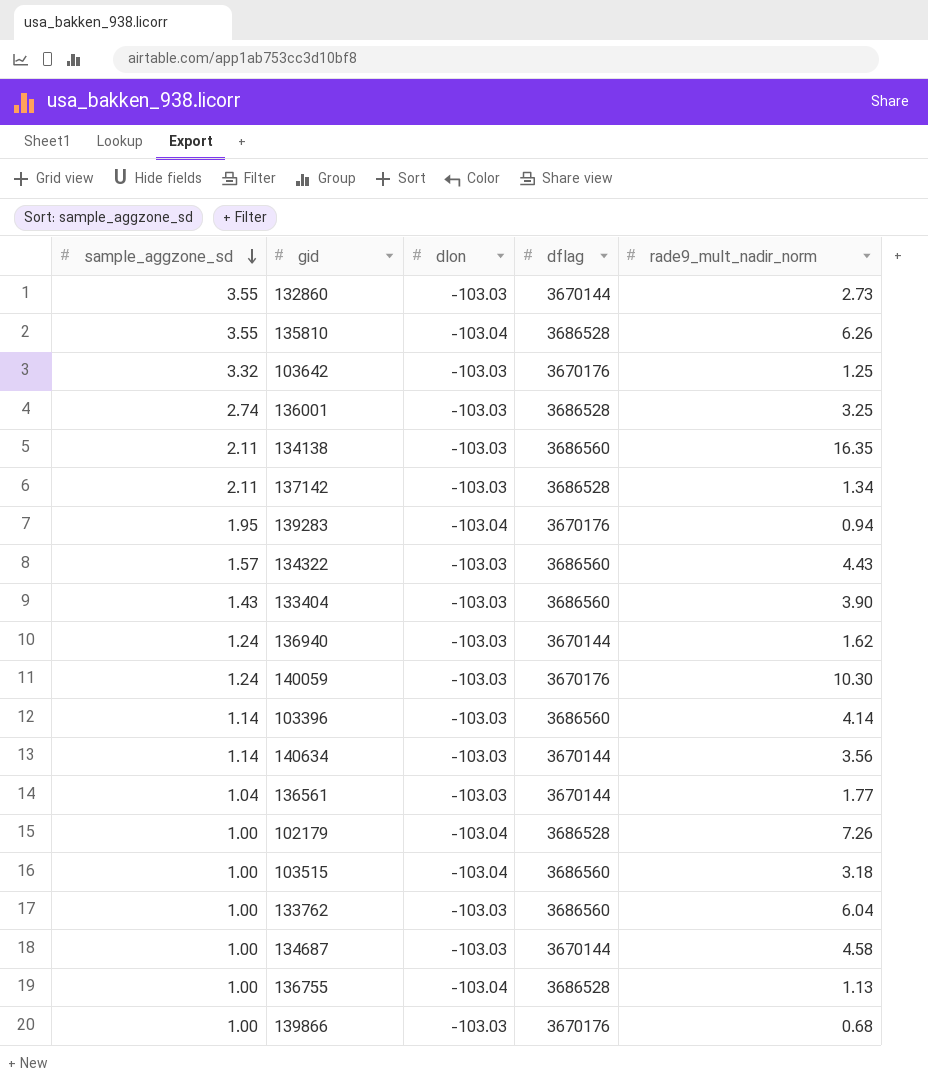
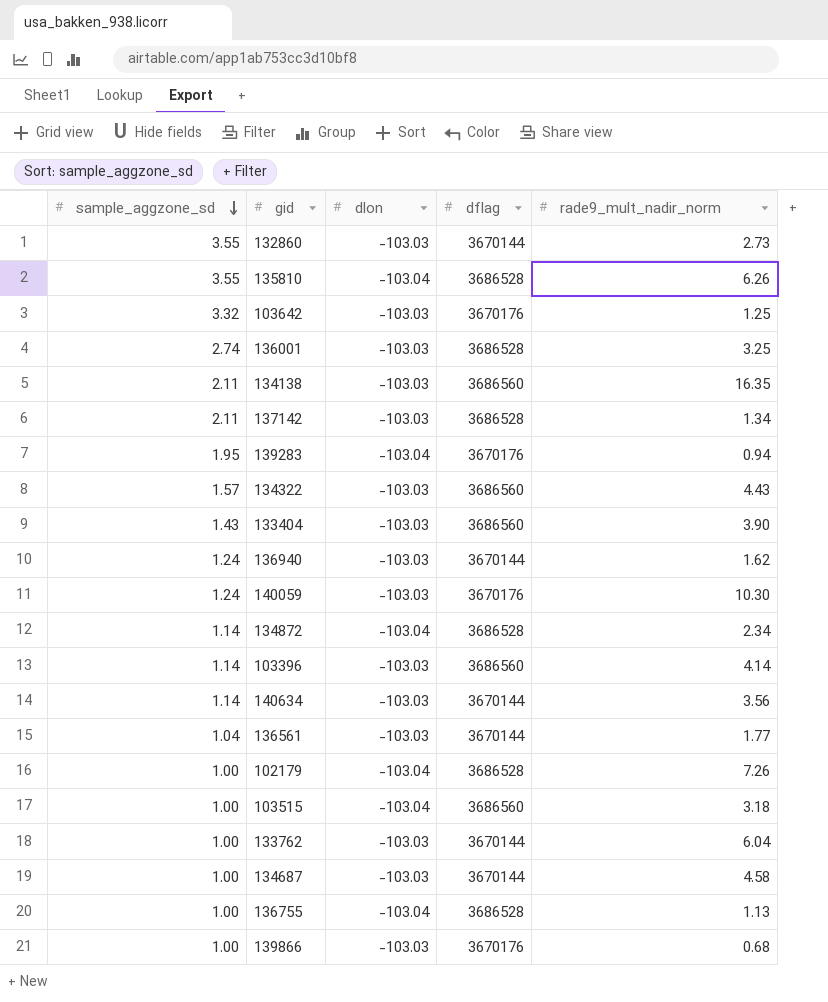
row 134872: none -> 1.14 | -103.04 | 3686528 | 2.34
133762 | dflag: 3686560 -> 3670144

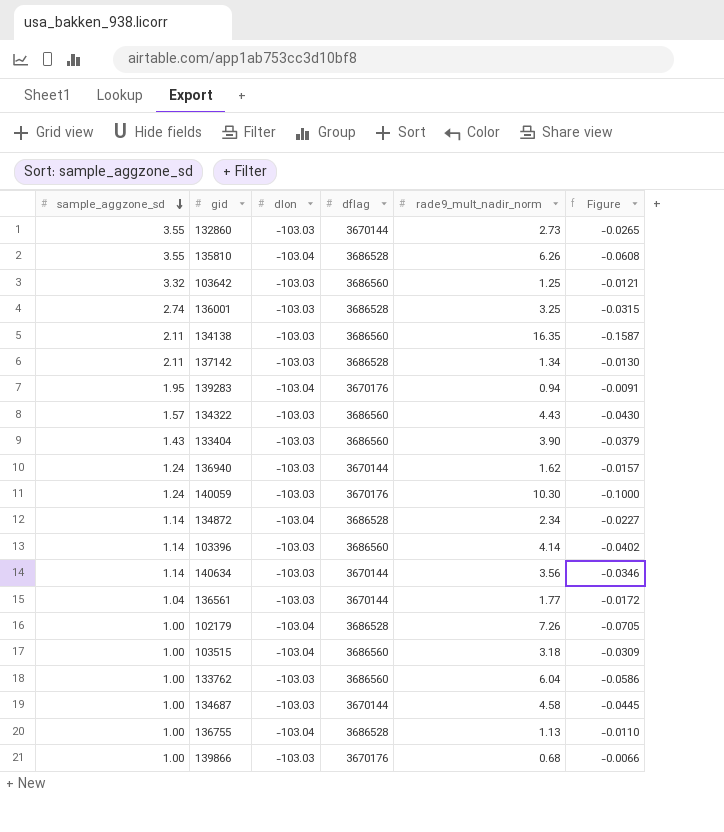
column Figure | formula: none -> [rade9_mult_nadir_norm] / [dlon]
103642 | dflag: 3670176 -> 3686560
133762 | dflag: 3670144 -> 3686560

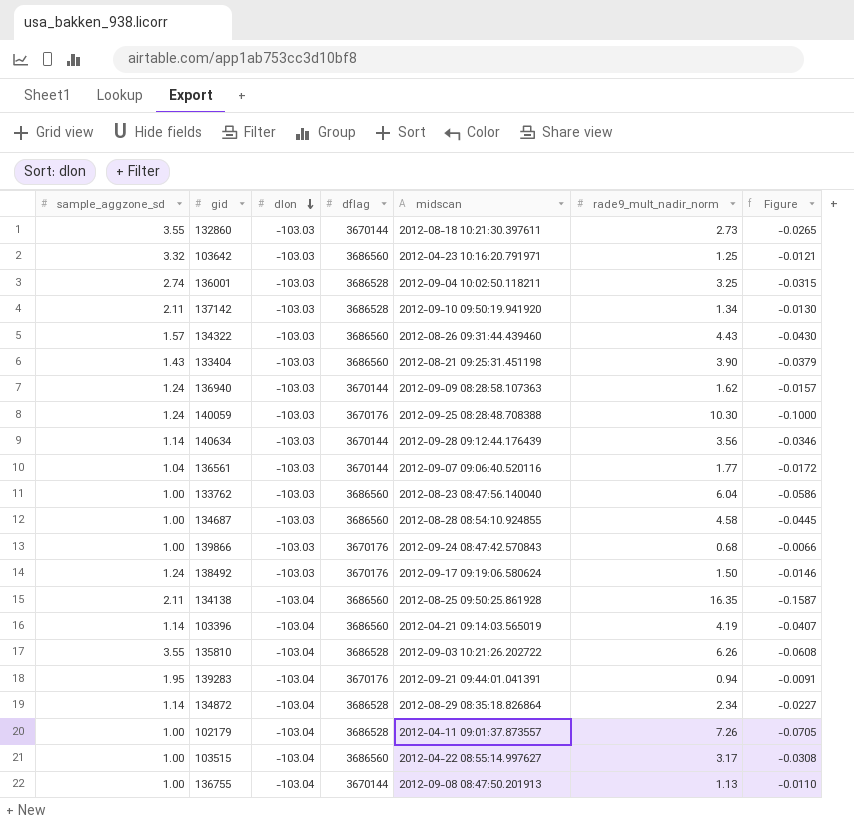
row order: sample_aggzone_sd descending -> dlon descending
column midscan | position: none -> 5
134687 | dflag: 3670144 -> 3686560
row 138492: none -> 1.24 | -103.03 | 3670176 | 2012-09-17 09:19:06.580624 | 1.50 | -0.0146
134138 | dlon: -103.03 -> -103.04
103396 | dlon: -103.03 -> -103.04
103396 | rade9_mult_nadir_norm: 4.14 -> 4.19
103396 | Figure: -0.0402 -> -0.0407
103515 | rade9_mult_nadir_norm: 3.18 -> 3.17
103515 | Figure: -0.0309 -> -0.0308
136755 | dflag: 3686528 -> 3670144

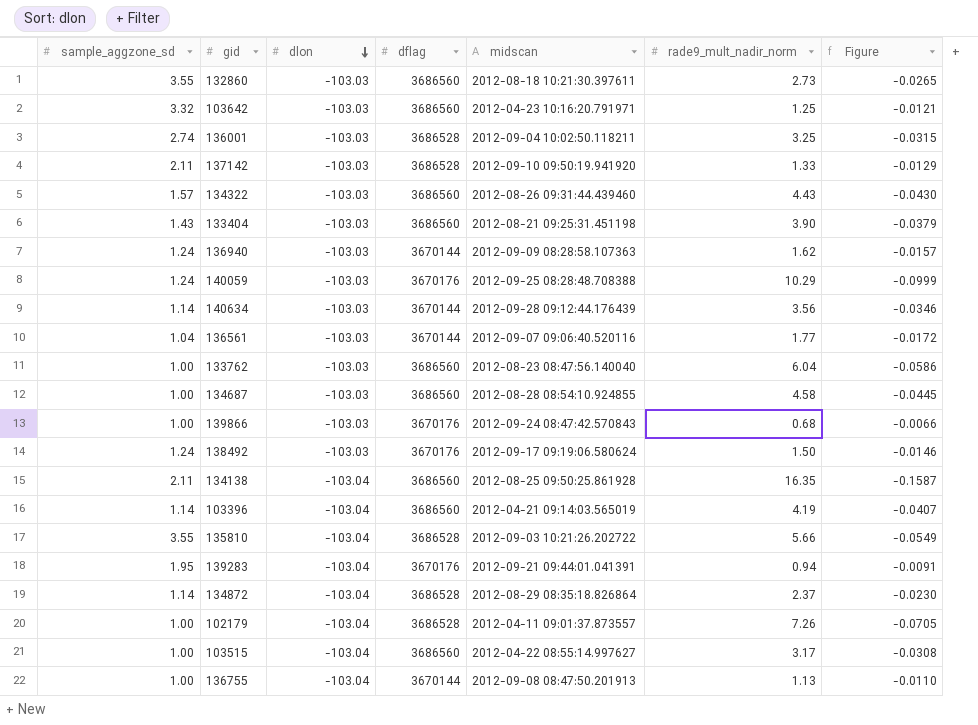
132860 | dflag: 3670144 -> 3686560
137142 | rade9_mult_nadir_norm: 1.34 -> 1.33
137142 | Figure: -0.0130 -> -0.0129
140059 | rade9_mult_nadir_norm: 10.30 -> 10.29
140059 | Figure: -0.1000 -> -0.0999
135810 | rade9_mult_nadir_norm: 6.26 -> 5.66
135810 | Figure: -0.0608 -> -0.0549
134872 | rade9_mult_nadir_norm: 2.34 -> 2.37
134872 | Figure: -0.0227 -> -0.0230

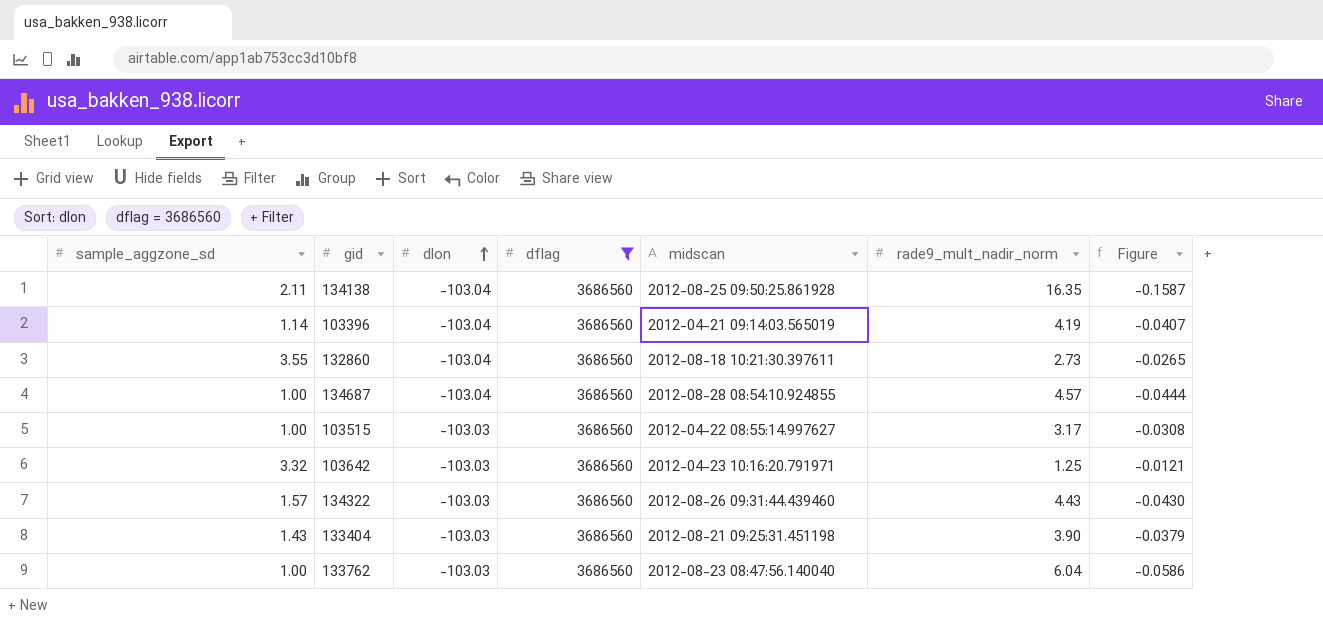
filter: none -> dflag = 3686560
row order: dlon descending -> dlon ascending
132860 | dlon: -103.03 -> -103.04
134687 | dlon: -103.03 -> -103.04
134687 | rade9_mult_nadir_norm: 4.58 -> 4.57
134687 | Figure: -0.0445 -> -0.0444
103515 | dlon: -103.04 -> -103.03

